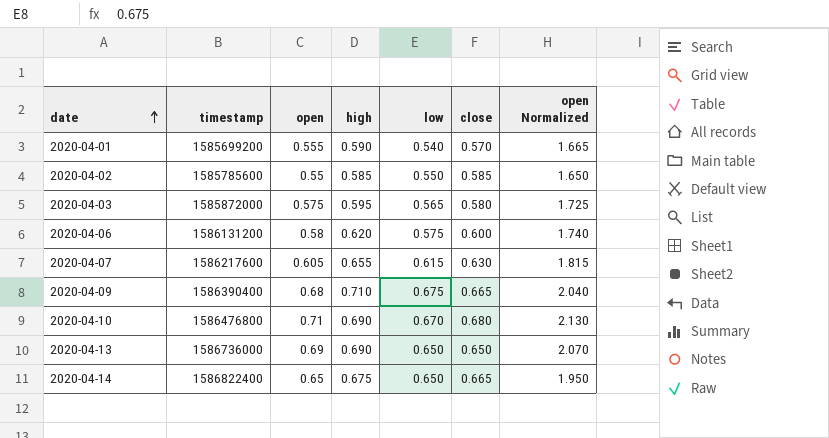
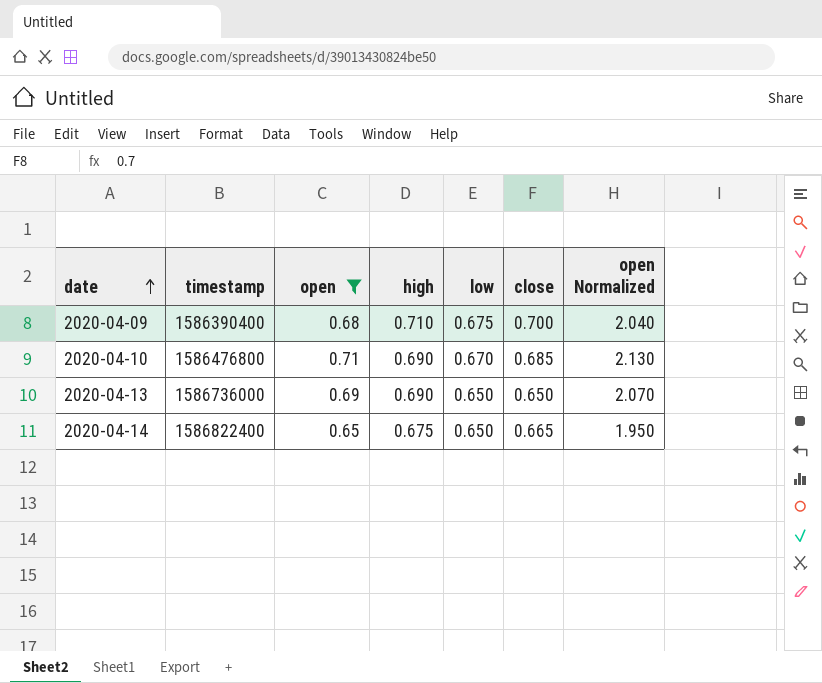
filter: none -> open >= 0.65
2020-04-09 | close: 0.665 -> 0.700
2020-04-10 | close: 0.680 -> 0.685

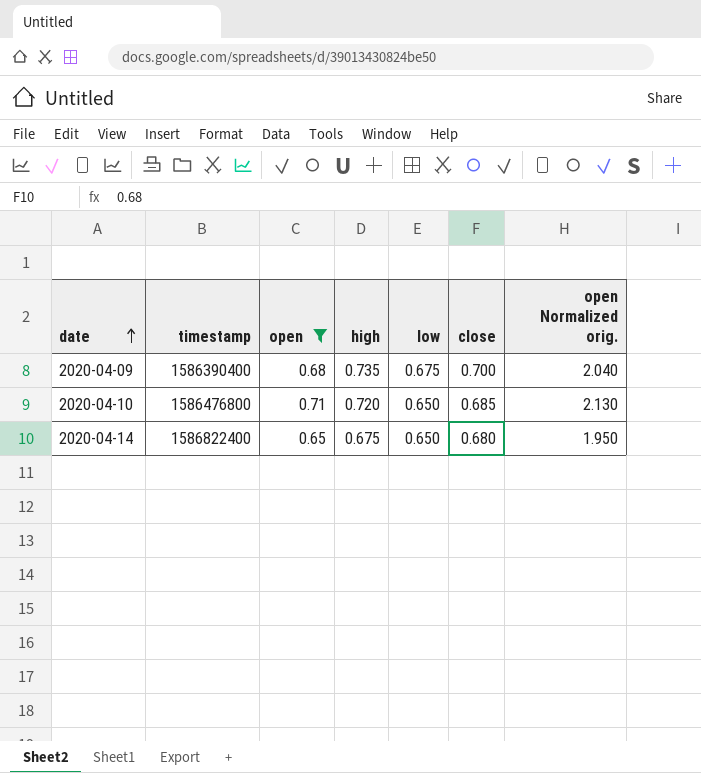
column name: open Normalized -> open Normalized orig.
row 2020-04-13: 1586736000 | 0.69 | 0.690 | 0.650 | 0.650 | 2.070 -> none
2020-04-09 | high: 0.710 -> 0.735
2020-04-10 | high: 0.690 -> 0.720
2020-04-10 | low: 0.670 -> 0.650
2020-04-14 | close: 0.665 -> 0.680

